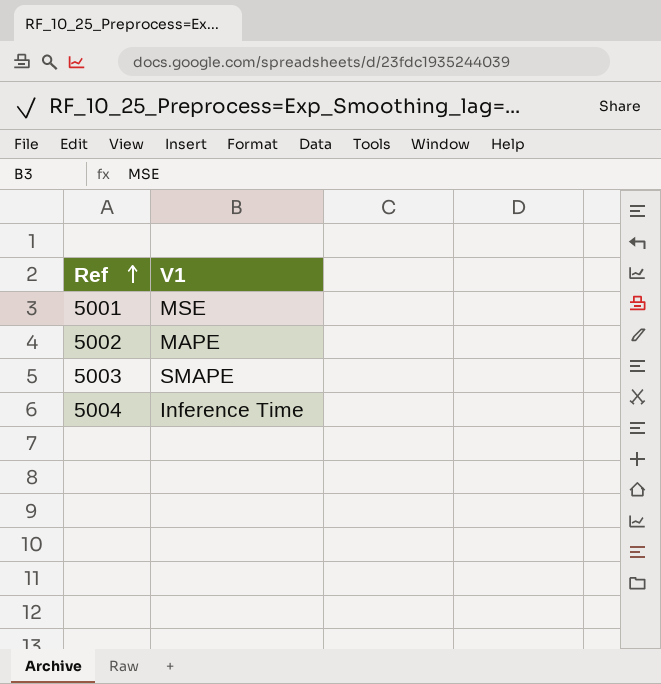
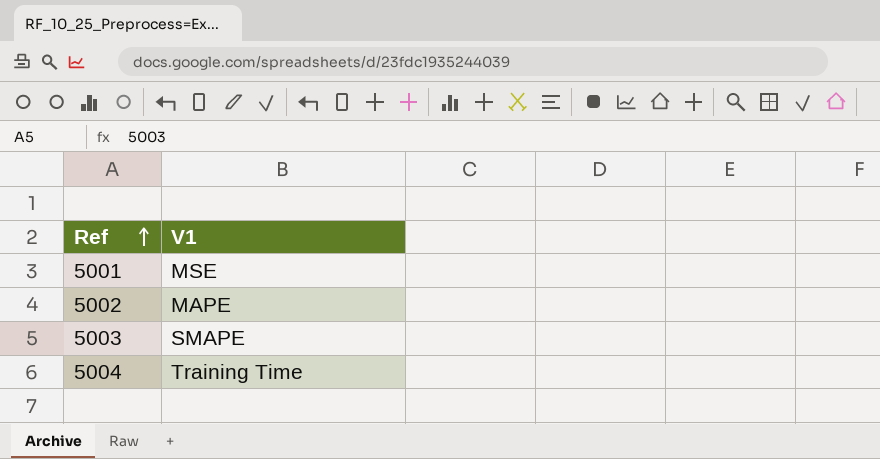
5004 | V1: Inference Time -> Training Time

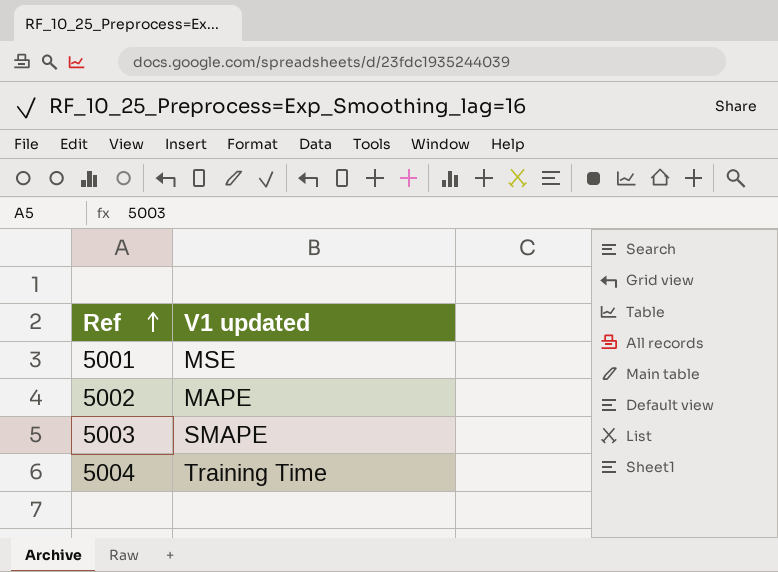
column name: V1 -> V1 updated

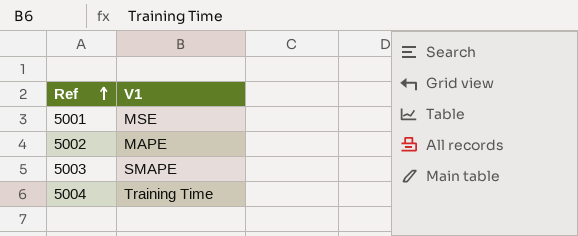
column name: V1 updated -> V1

